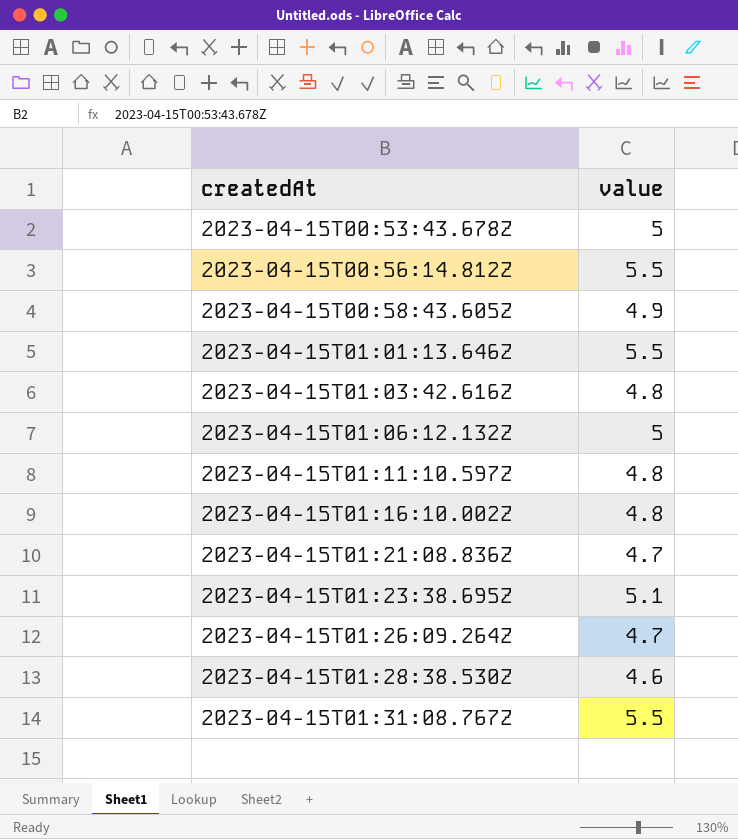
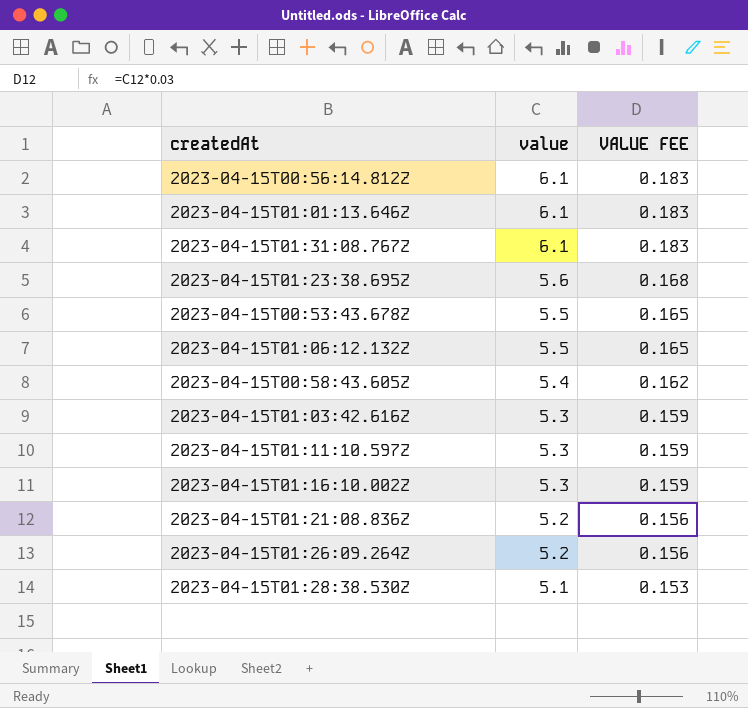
row order: createdAt ascending -> value descending
column VALUE FEE | formula: none -> [value] * 0.03
2023-04-15T00:56:14.812Z | value: 5.5 -> 6.1
2023-04-15T01:01:13.646Z | value: 5.5 -> 6.1
2023-04-15T01:31:08.767Z | value: 5.5 -> 6.1
2023-04-15T01:23:38.695Z | value: 5.1 -> 5.6
2023-04-15T00:53:43.678Z | value: 5 -> 5.5
2023-04-15T01:06:12.132Z | value: 5 -> 5.5
2023-04-15T00:58:43.605Z | value: 4.9 -> 5.4
2023-04-15T01:03:42.616Z | value: 4.8 -> 5.3
2023-04-15T01:11:10.597Z | value: 4.8 -> 5.3
2023-04-15T01:16:10.002Z | value: 4.8 -> 5.3
2023-04-15T01:21:08.836Z | value: 4.7 -> 5.2
2023-04-15T01:26:09.264Z | value: 4.7 -> 5.2
2023-04-15T01:28:38.530Z | value: 4.6 -> 5.1

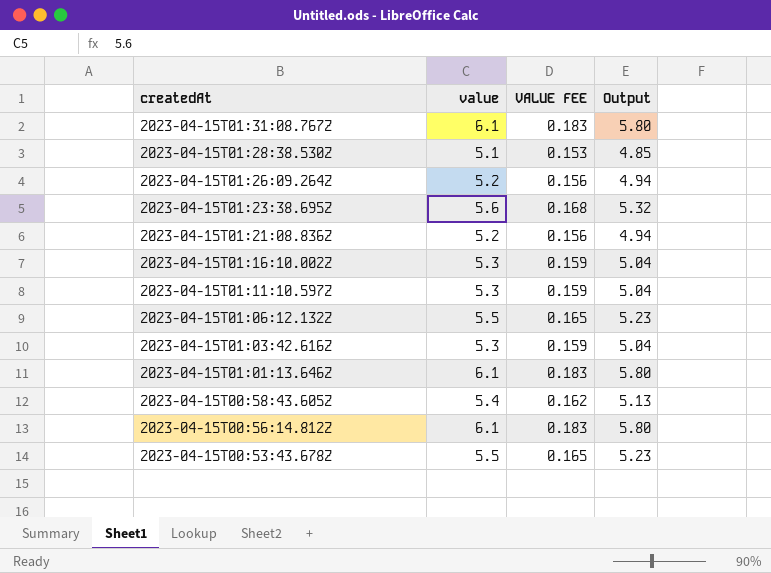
row order: value descending -> createdAt descending
column Output | formula: none -> [value] * 0.95

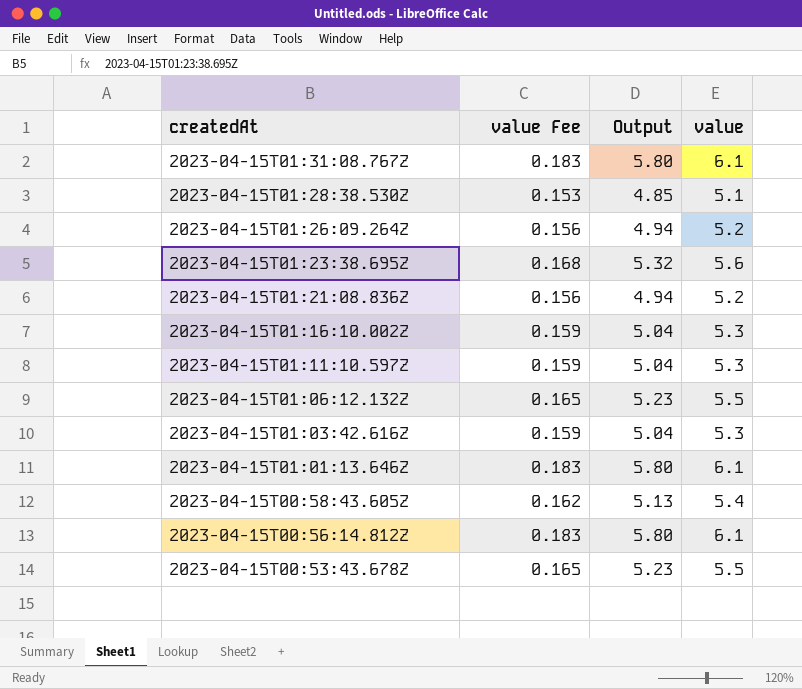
column name: VALUE FEE -> value Fee
column value | position: 2 -> 4

